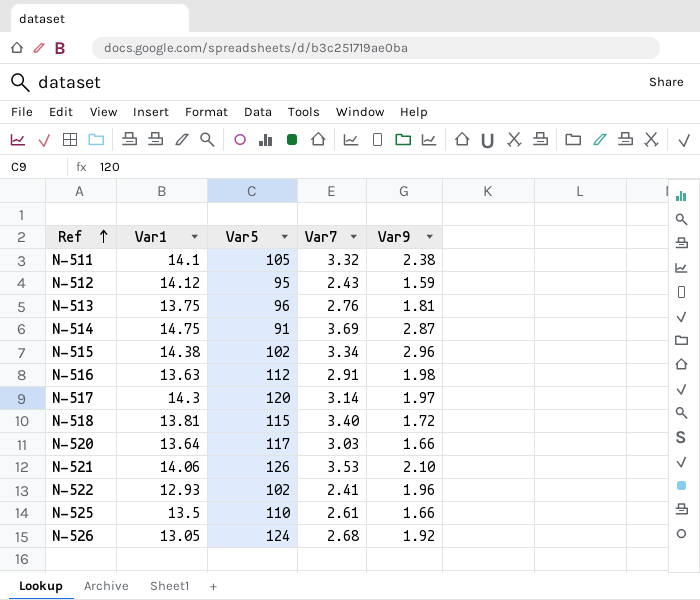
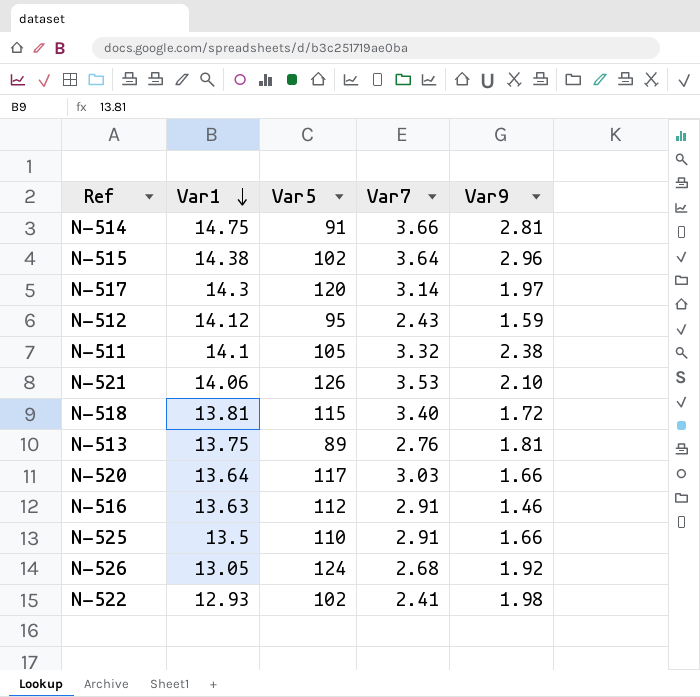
row order: Ref ascending -> Var1 descending
N-514 | Var7: 3.69 -> 3.66
N-514 | Var9: 2.87 -> 2.81
N-515 | Var7: 3.34 -> 3.64
N-513 | Var5: 96 -> 89
N-516 | Var9: 1.98 -> 1.46
N-525 | Var7: 2.61 -> 2.91
N-522 | Var9: 1.96 -> 1.98

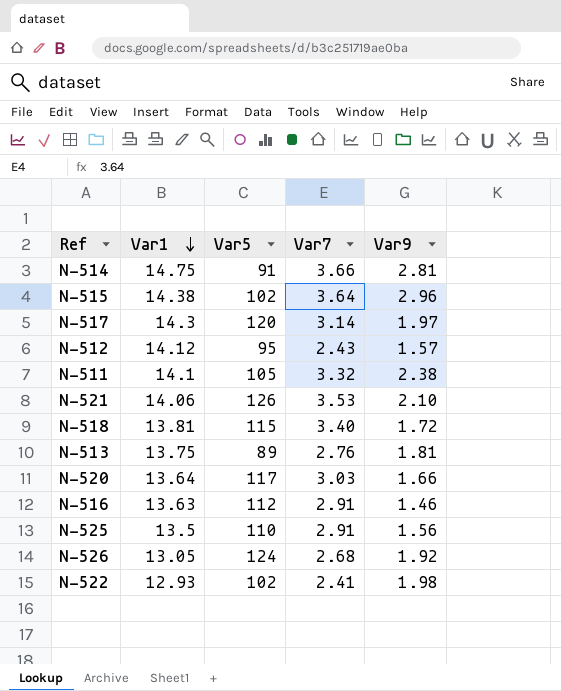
N-512 | Var9: 1.59 -> 1.57
N-525 | Var9: 1.66 -> 1.56

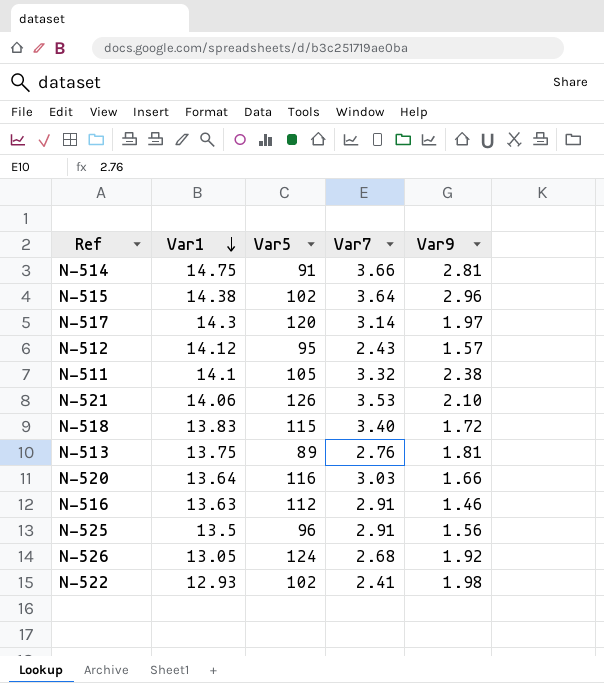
N-518 | Var1: 13.81 -> 13.83
N-520 | Var5: 117 -> 116
N-525 | Var5: 110 -> 96

